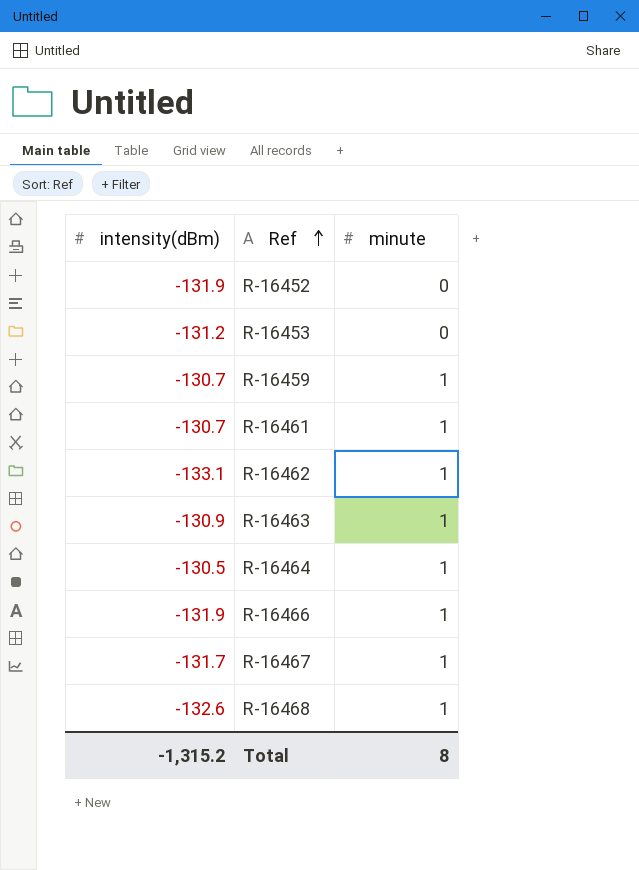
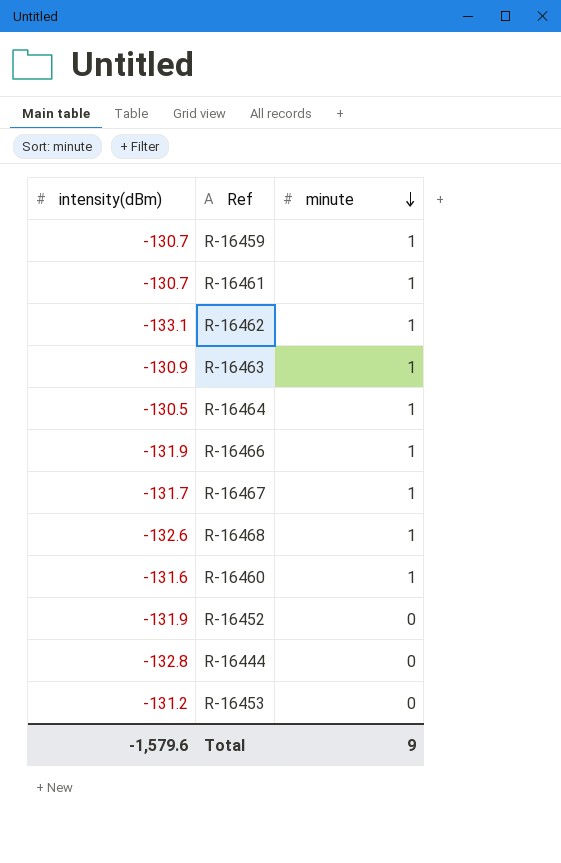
row order: Ref ascending -> minute descending
row R-16460: none -> -131.6 | 1
row R-16444: none -> -132.8 | 0
Total | intensity(dBm): -1,315.2 -> -1,579.6
Total | minute: 8 -> 9

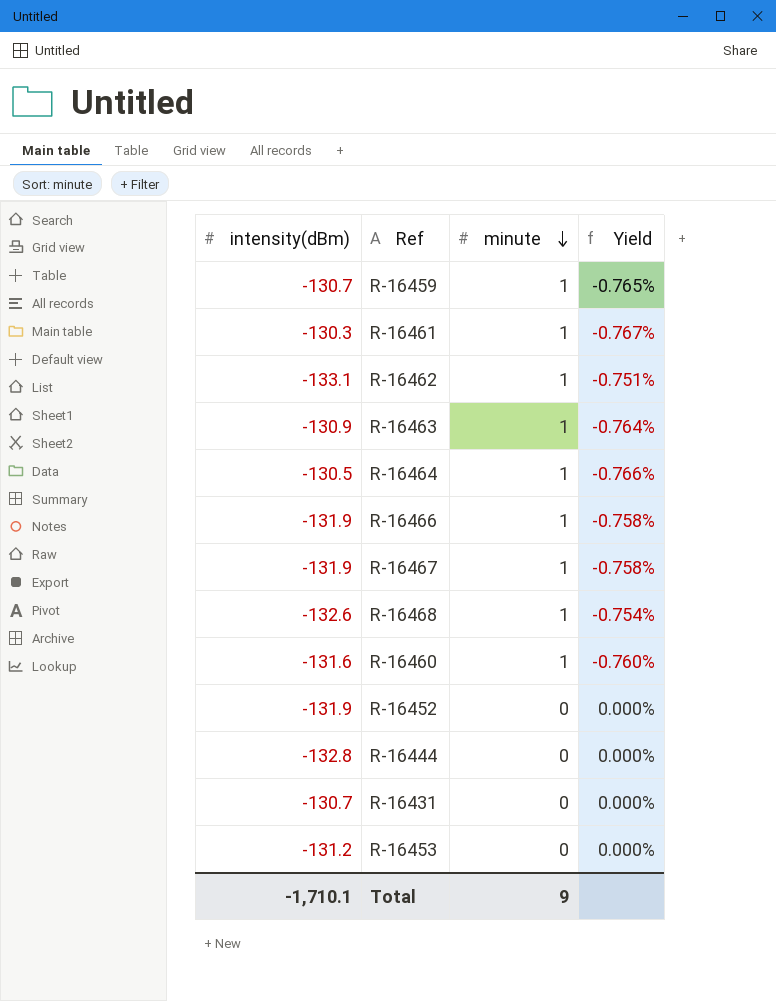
column Yield | formula: none -> [minute] / [intensity(dBm)]
R-16461 | intensity(dBm): -130.7 -> -130.3
R-16467 | intensity(dBm): -131.7 -> -131.9
row R-16431: none -> -130.7 | 0 | 0.000%
Total | intensity(dBm): -1,579.6 -> -1,710.1

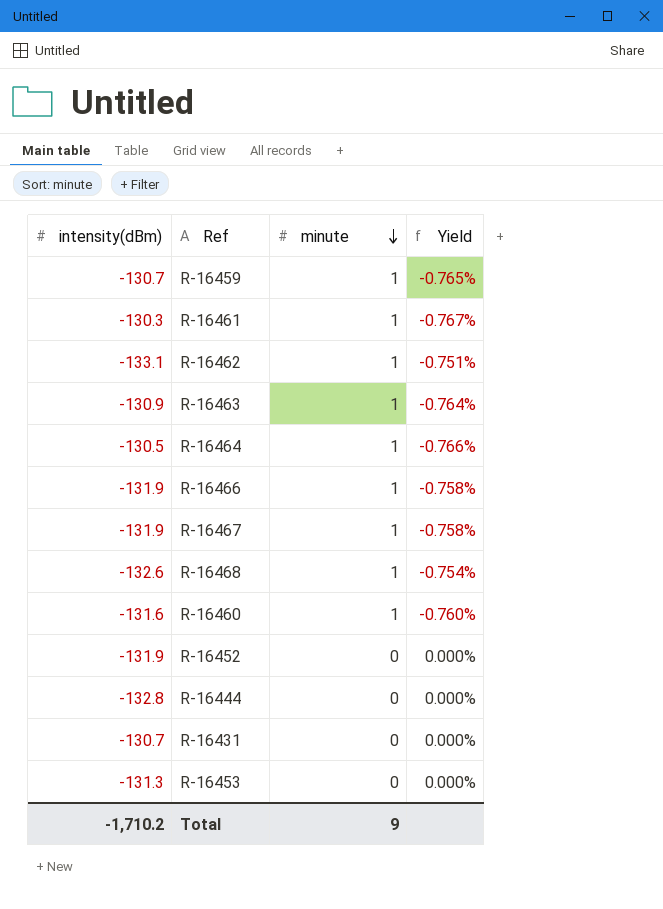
R-16453 | intensity(dBm): -131.2 -> -131.3
Total | intensity(dBm): -1,710.1 -> -1,710.2

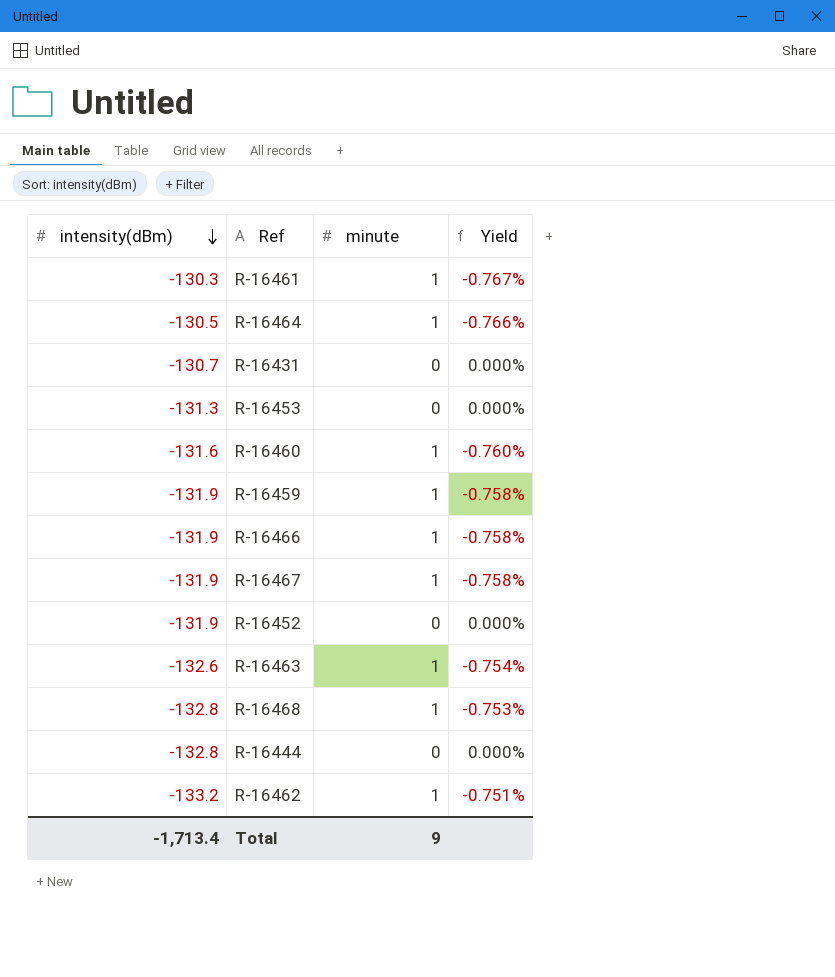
row order: minute descending -> intensity(dBm) descending
R-16459 | intensity(dBm): -130.7 -> -131.9
R-16459 | Yield: -0.765% -> -0.758%
R-16463 | intensity(dBm): -130.9 -> -132.6
R-16463 | Yield: -0.764% -> -0.754%
R-16468 | intensity(dBm): -132.6 -> -132.8
R-16468 | Yield: -0.754% -> -0.753%
R-16462 | intensity(dBm): -133.1 -> -133.2
Total | intensity(dBm): -1,710.2 -> -1,713.4

